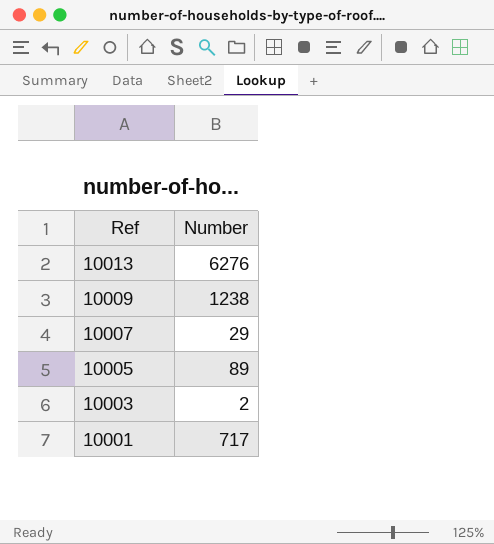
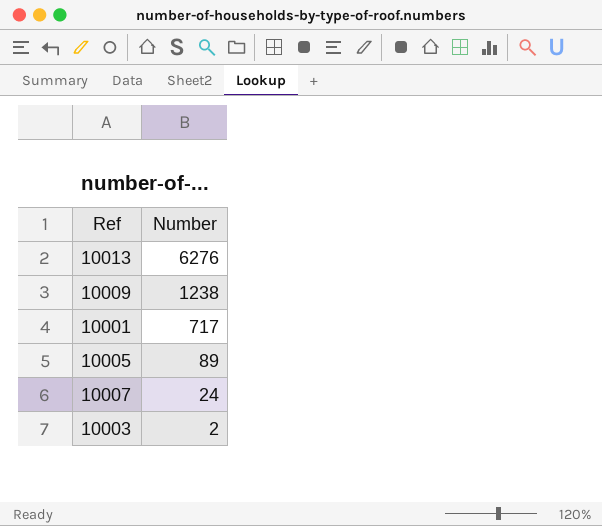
row order: Ref descending -> Number descending
10007 | Number: 29 -> 24

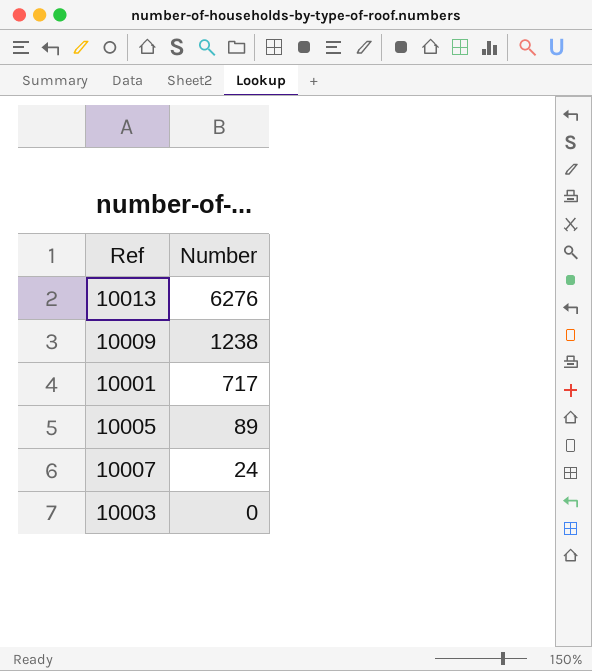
10003 | Number: 2 -> 0

